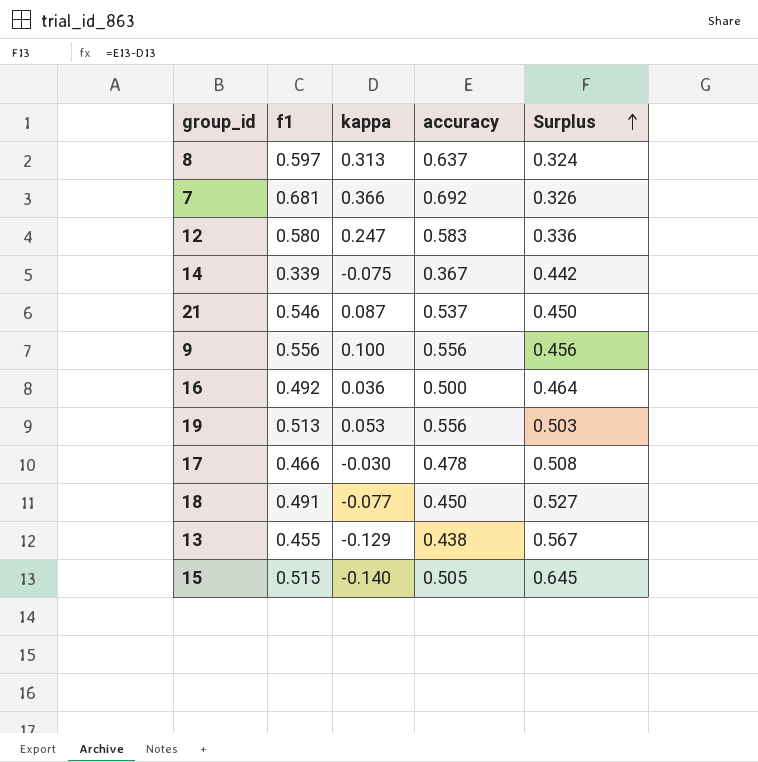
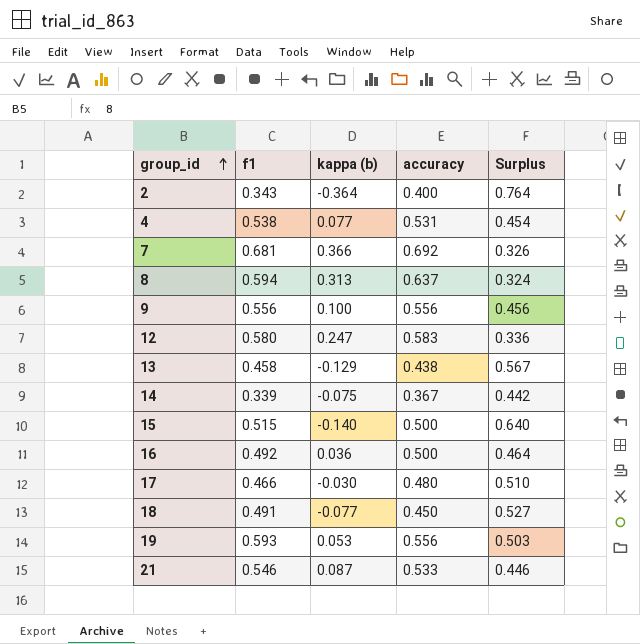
row order: Surplus ascending -> group_id ascending
column name: kappa -> kappa (b)
row 2: none -> 0.343 | -0.364 | 0.400 | 0.764
row 4: none -> 0.538 | 0.077 | 0.531 | 0.454
8 | f1: 0.597 -> 0.594
13 | f1: 0.455 -> 0.458
15 | accuracy: 0.505 -> 0.500
15 | Surplus: 0.645 -> 0.640
17 | accuracy: 0.478 -> 0.480
17 | Surplus: 0.508 -> 0.510
19 | f1: 0.513 -> 0.593
21 | accuracy: 0.537 -> 0.533
21 | Surplus: 0.450 -> 0.446

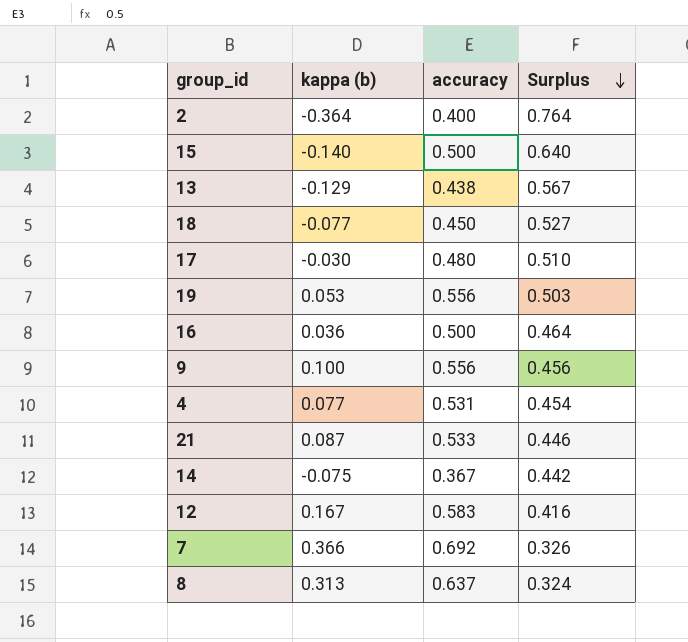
row order: group_id ascending -> Surplus descending
column f1 | position: 2 -> none
12 | kappa (b): 0.247 -> 0.167
12 | Surplus: 0.336 -> 0.416

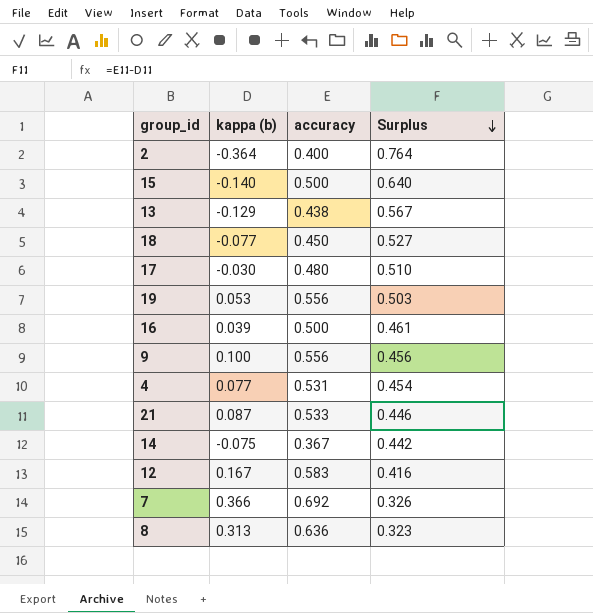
16 | kappa (b): 0.036 -> 0.039
16 | Surplus: 0.464 -> 0.461
8 | accuracy: 0.637 -> 0.636
8 | Surplus: 0.324 -> 0.323

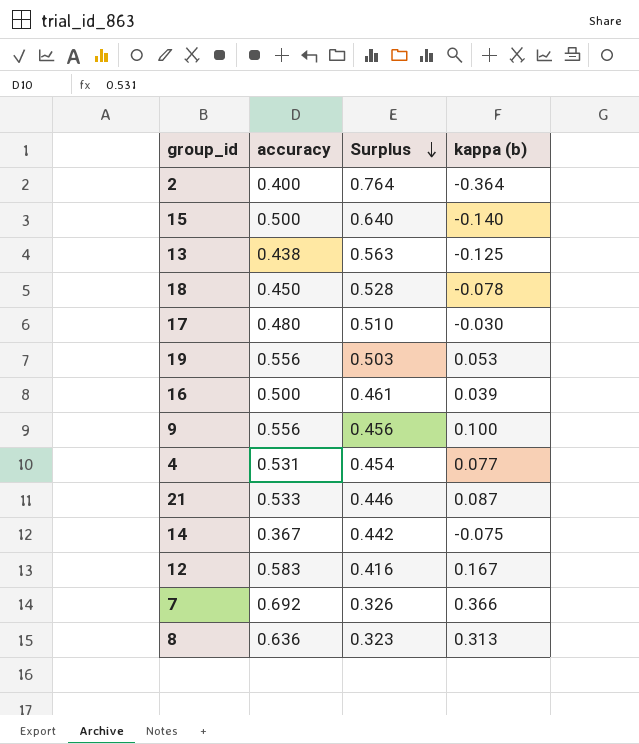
column kappa (b) | position: 2 -> 4
13 | Surplus: 0.567 -> 0.563
13 | kappa (b): -0.129 -> -0.125
18 | Surplus: 0.527 -> 0.528
18 | kappa (b): -0.077 -> -0.078

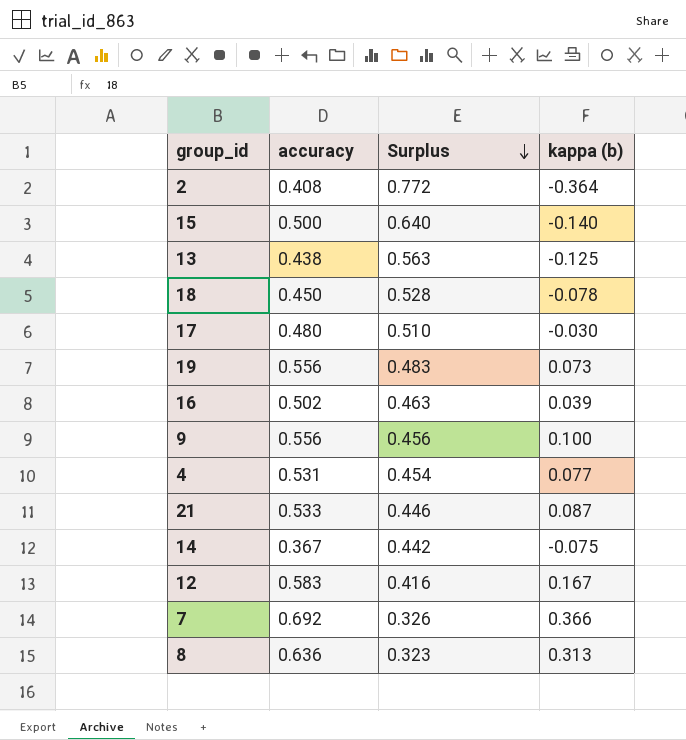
2 | accuracy: 0.400 -> 0.408
2 | Surplus: 0.764 -> 0.772
19 | Surplus: 0.503 -> 0.483
19 | kappa (b): 0.053 -> 0.073
16 | accuracy: 0.500 -> 0.502
16 | Surplus: 0.461 -> 0.463

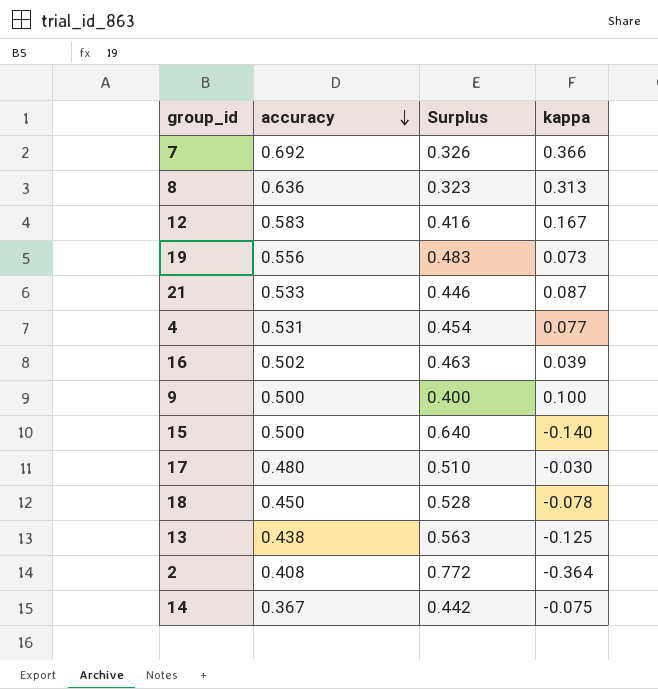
row order: Surplus descending -> accuracy descending
column name: kappa (b) -> kappa
9 | accuracy: 0.556 -> 0.500
9 | Surplus: 0.456 -> 0.400

